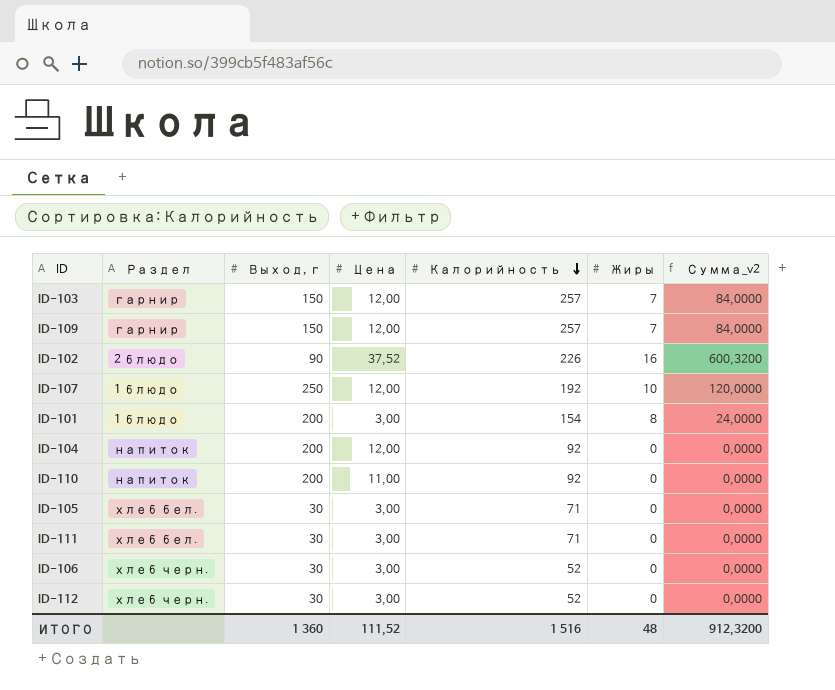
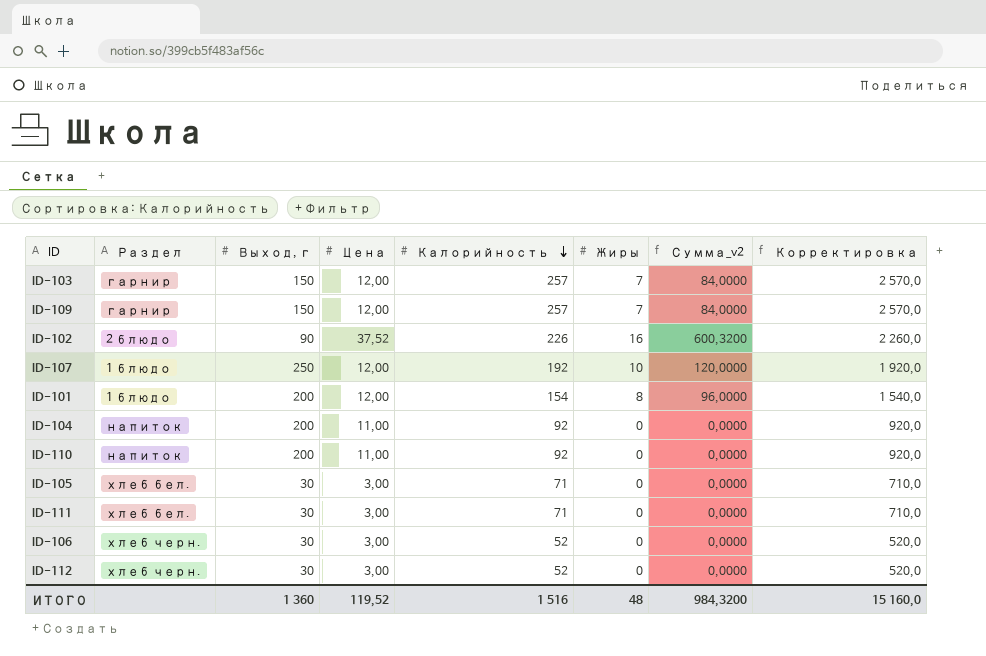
column Корректировка | formula: none -> [Калорийность] * 10
ID-101 | Цена: 3,00 -> 12,00
ID-101 | Сумма_v2: 24,0000 -> 96,0000
ID-104 | Цена: 12,00 -> 11,00
ИТОГО | Цена: 111,52 -> 119,52
ИТОГО | Сумма_v2: 912,3200 -> 984,3200

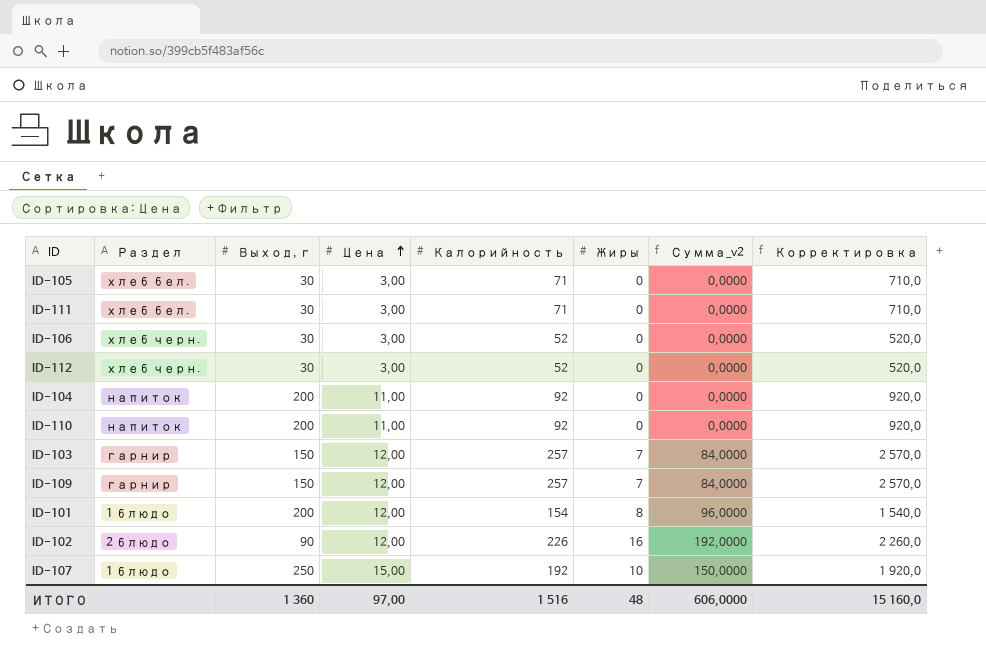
row order: Калорийность descending -> Цена ascending
ID-102 | Цена: 37,52 -> 12,00
ID-102 | Сумма_v2: 600,3200 -> 192,0000
ID-107 | Цена: 12,00 -> 15,00
ID-107 | Сумма_v2: 120,0000 -> 150,0000
ИТОГО | Цена: 119,52 -> 97,00
ИТОГО | Сумма_v2: 984,3200 -> 606,0000

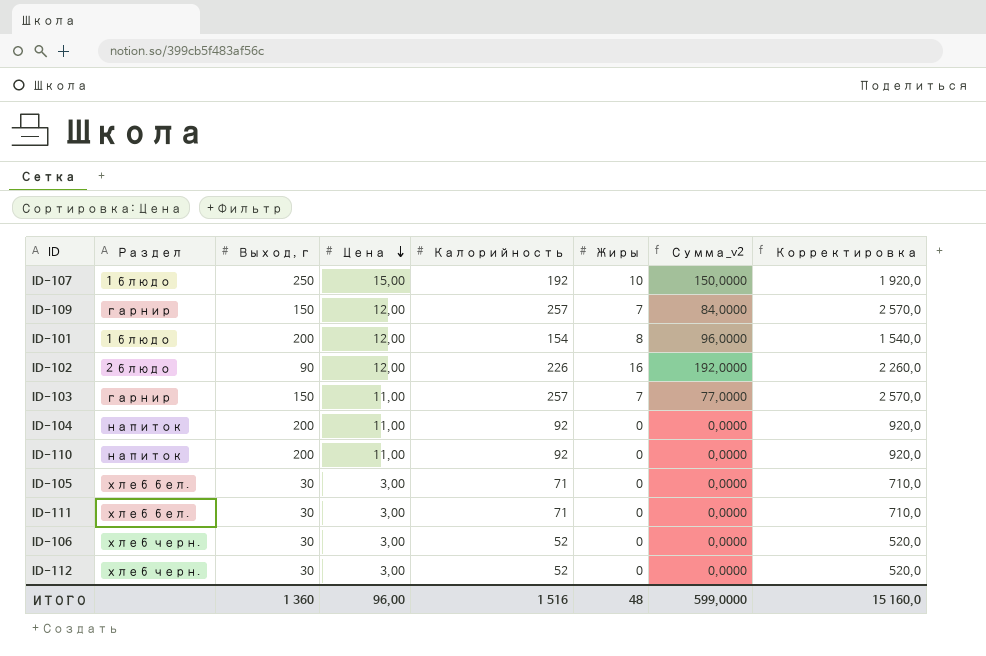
row order: Цена ascending -> Цена descending
ID-103 | Цена: 12,00 -> 11,00
ID-103 | Сумма_v2: 84,0000 -> 77,0000
ИТОГО | Цена: 97,00 -> 96,00
ИТОГО | Сумма_v2: 606,0000 -> 599,0000

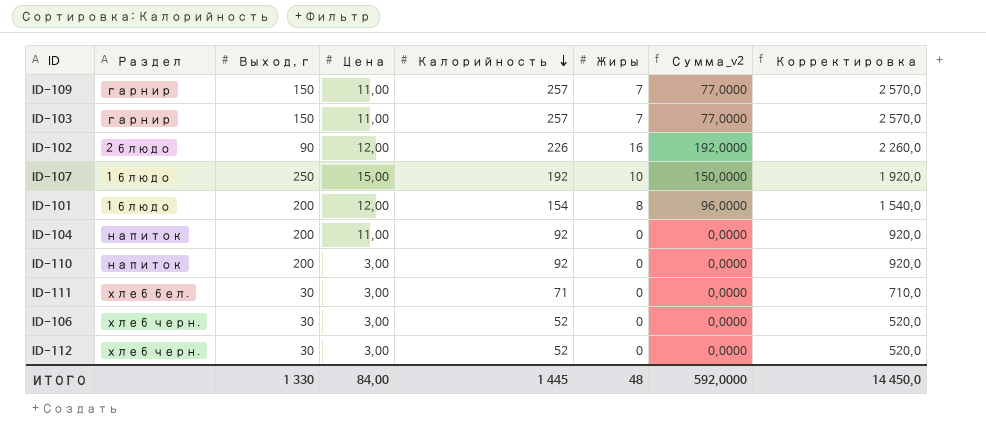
row order: Цена descending -> Калорийность descending
row ID-105: хлеб бел. | 30 | 3,00 | 71 | 0 | 0,0000 | 710,0 -> none
ID-109 | Цена: 12,00 -> 11,00
ID-109 | Сумма_v2: 84,0000 -> 77,0000
ID-110 | Цена: 11,00 -> 3,00
ИТОГО | Выход, г: 1 360 -> 1 330
ИТОГО | Цена: 96,00 -> 84,00
ИТОГО | Калорийность: 1 516 -> 1 445
ИТОГО | Сумма_v2: 599,0000 -> 592,0000
ИТОГО | Корректировка: 15 160,0 -> 14 450,0

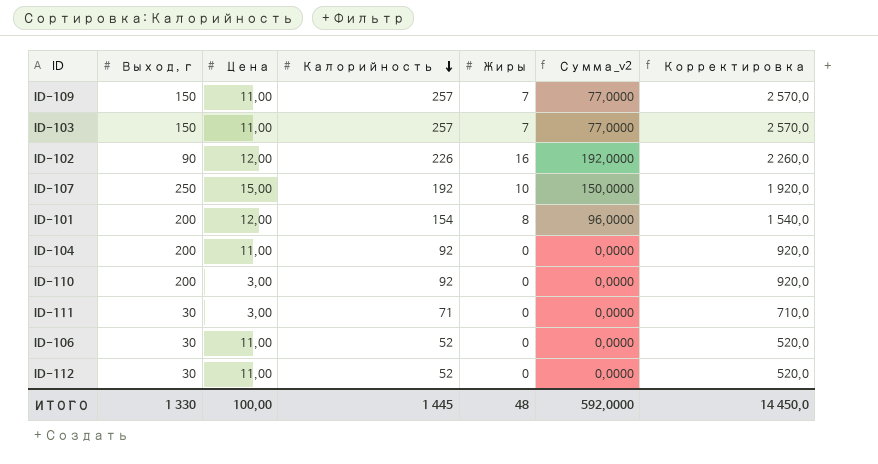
column Раздел | position: 2 -> none
ID-106 | Цена: 3,00 -> 11,00
ID-112 | Цена: 3,00 -> 11,00
ИТОГО | Цена: 84,00 -> 100,00

